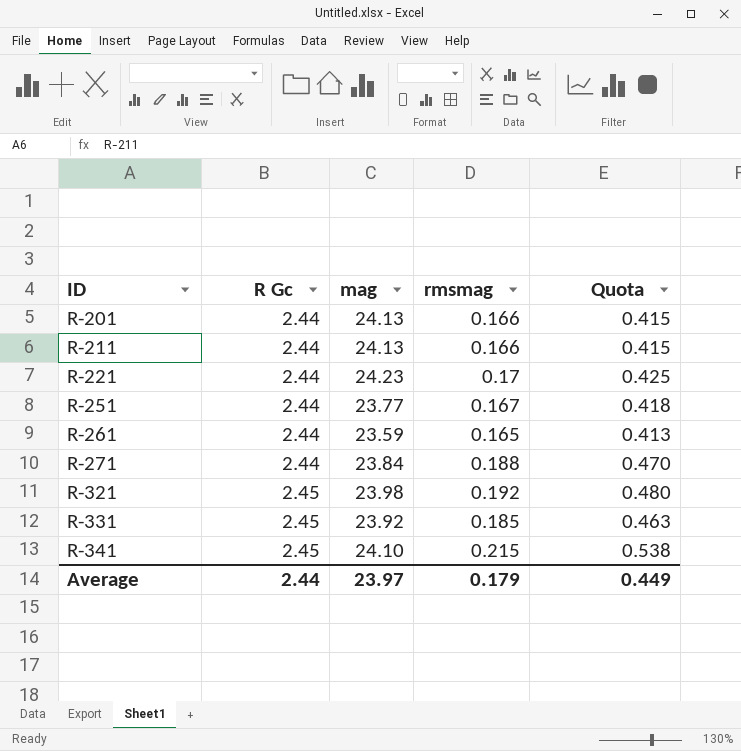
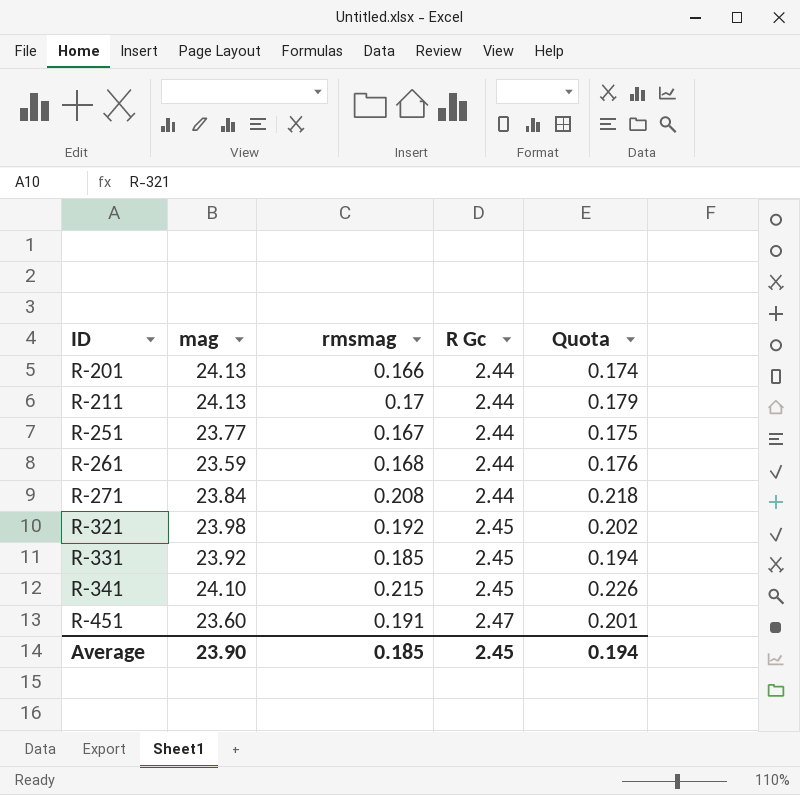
column R Gc | position: 2 -> 4
column Quota | formula: [rmsmag] * 2.5 -> [rmsmag] * 1.05
row R-221: 2.44 | 24.23 | 0.17 | 0.425 -> none
R-211 | rmsmag: 0.166 -> 0.17
R-261 | rmsmag: 0.165 -> 0.168
R-271 | rmsmag: 0.188 -> 0.208
row R-451: none -> 23.60 | 0.191 | 2.47 | 0.201
Average | mag: 23.97 -> 23.90
Average | rmsmag: 0.179 -> 0.185
Average | R Gc: 2.44 -> 2.45
Average | Quota: 0.449 -> 0.194

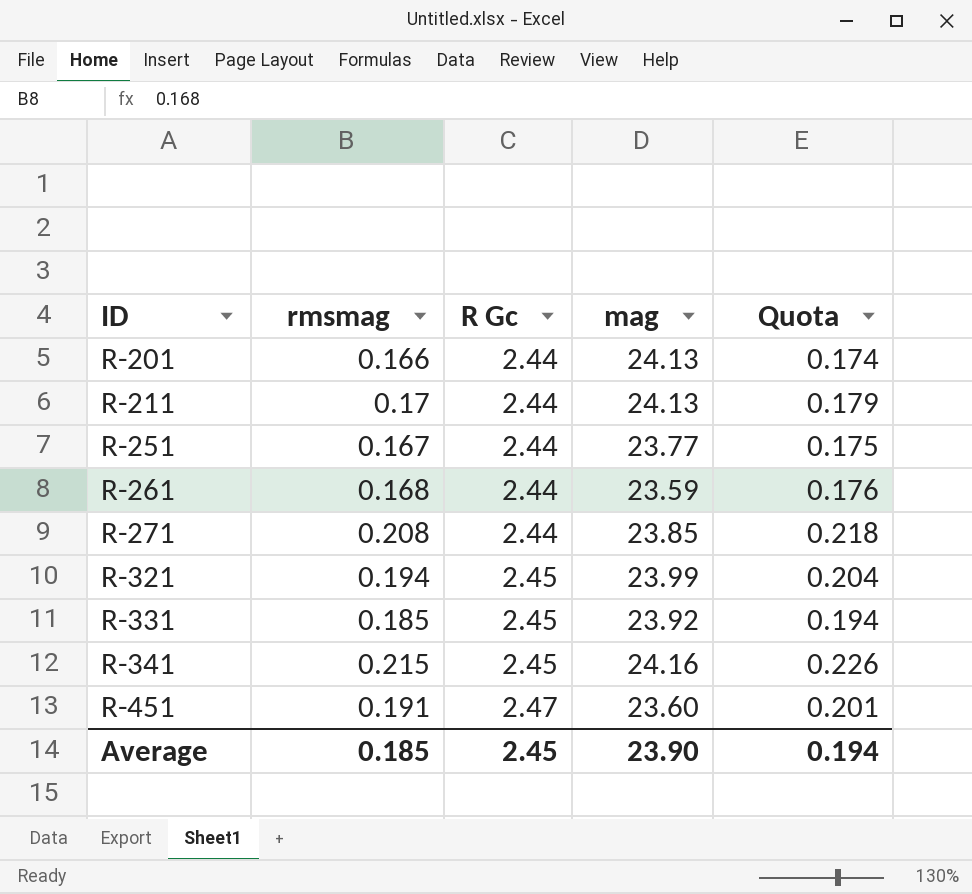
column mag | position: 2 -> 4
R-271 | mag: 23.84 -> 23.85
R-321 | rmsmag: 0.192 -> 0.194
R-321 | mag: 23.98 -> 23.99
R-321 | Quota: 0.202 -> 0.204
R-341 | mag: 24.10 -> 24.16

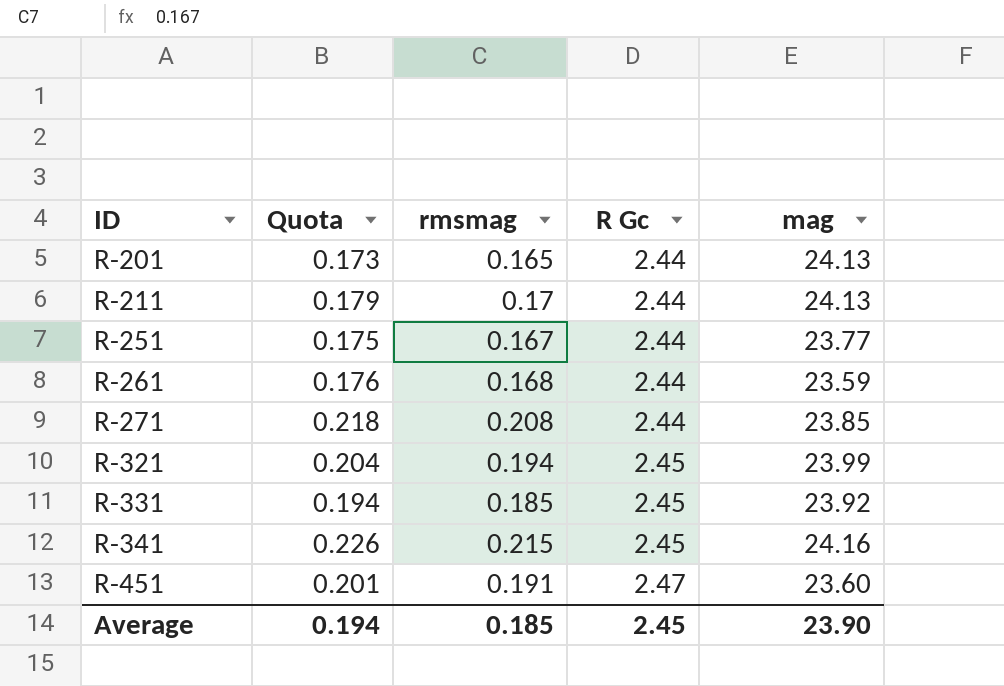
column Quota | position: 5 -> 2
R-201 | Quota: 0.174 -> 0.173
R-201 | rmsmag: 0.166 -> 0.165

